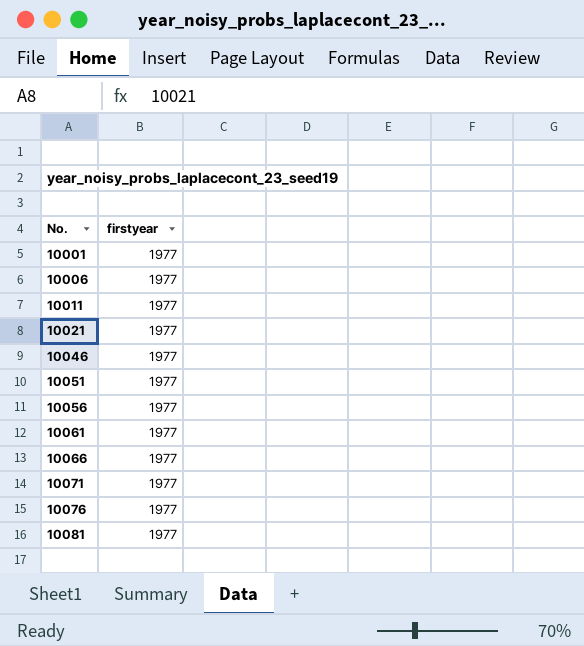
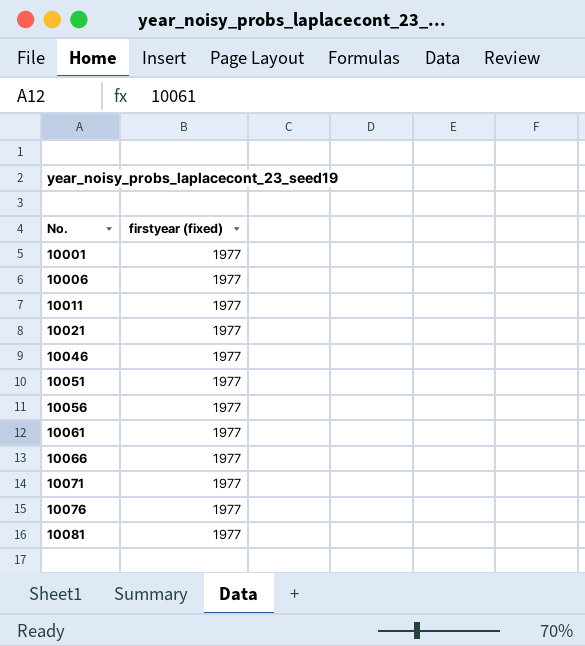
column name: firstyear -> firstyear (fixed)

